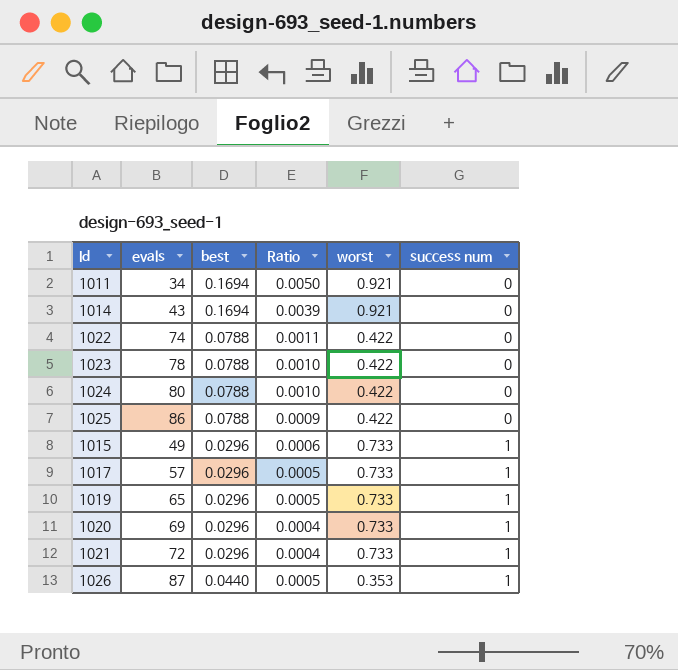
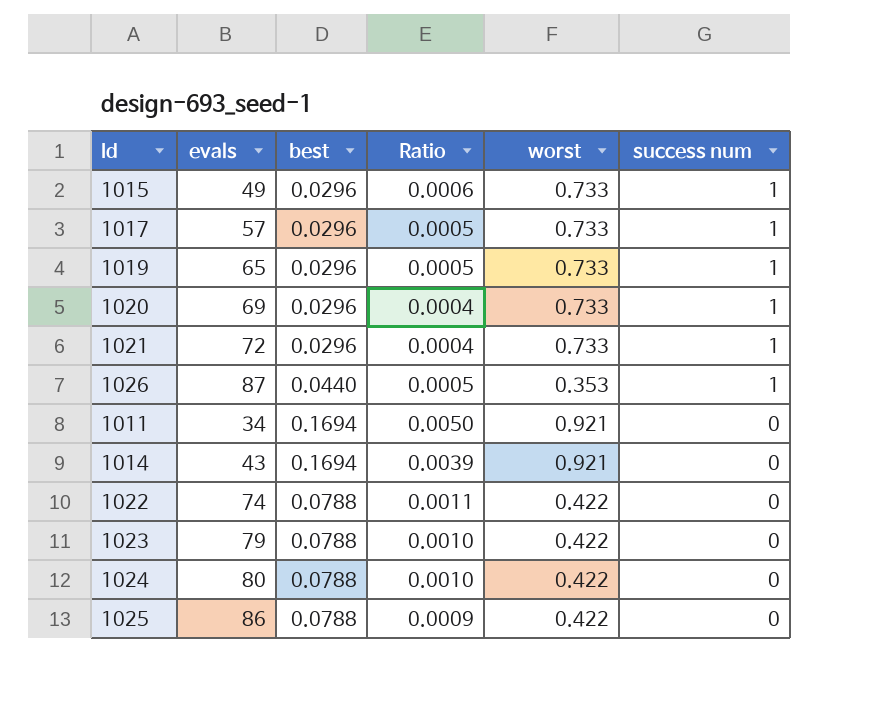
row order: success num ascending -> success num descending
1023 | evals: 78 -> 79

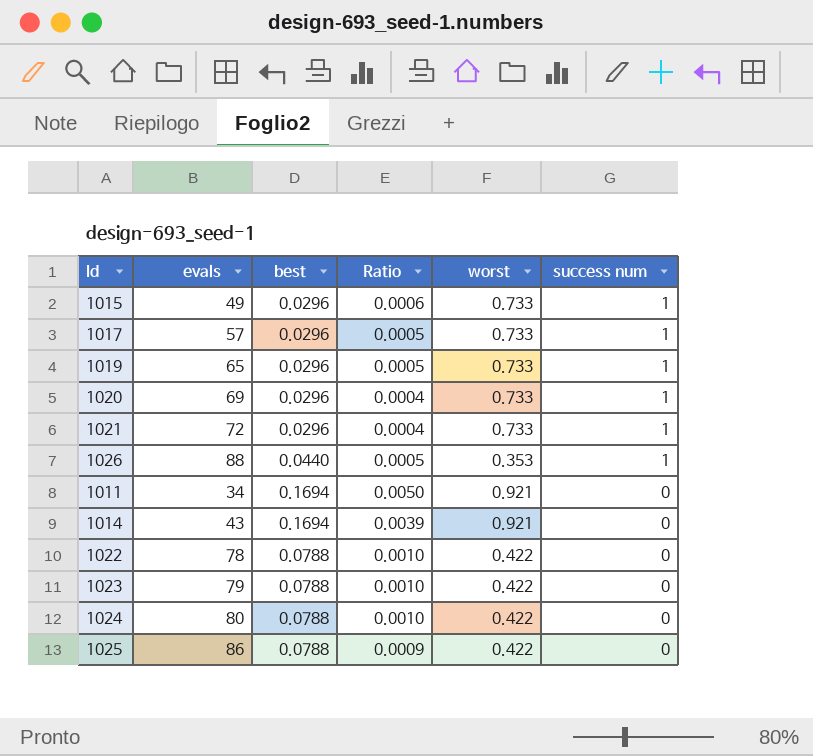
1026 | evals: 87 -> 88
1022 | evals: 74 -> 78
1022 | Ratio: 0.0011 -> 0.0010

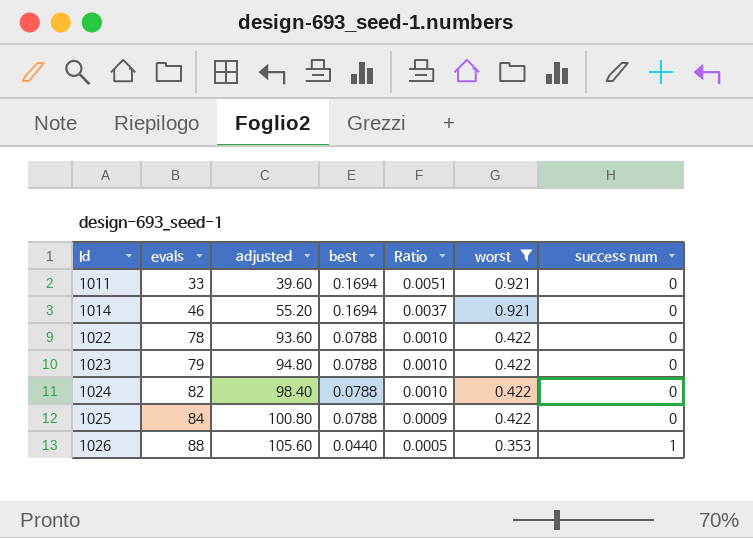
filter: none -> worst != 0.733
row order: success num descending -> Id ascending
column adjusted | formula: none -> [evals] * 1.2
1011 | evals: 34 -> 33
1011 | Ratio: 0.0050 -> 0.0051
1014 | evals: 43 -> 46
1014 | Ratio: 0.0039 -> 0.0037
1024 | evals: 80 -> 82
1025 | evals: 86 -> 84

